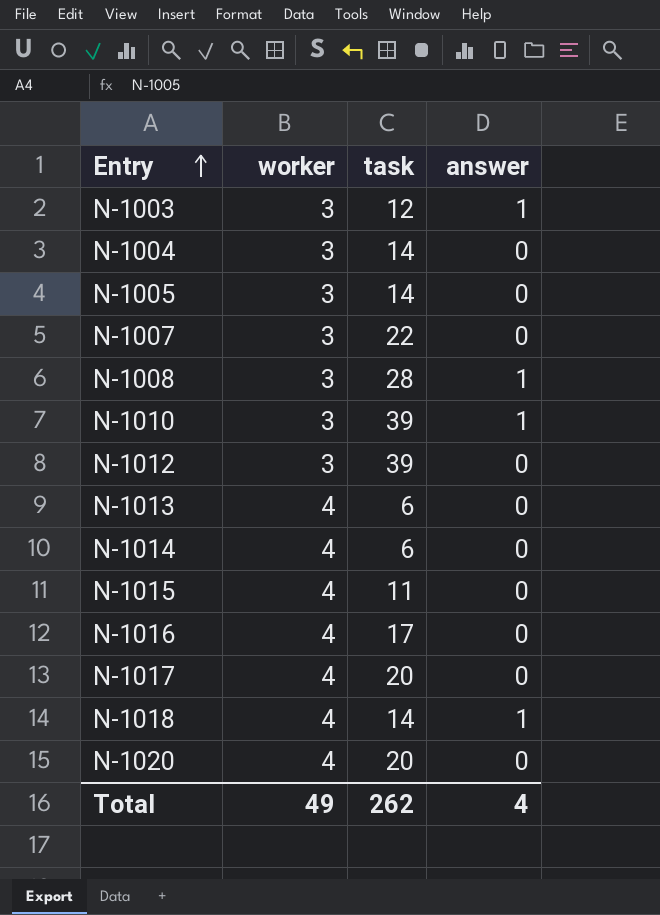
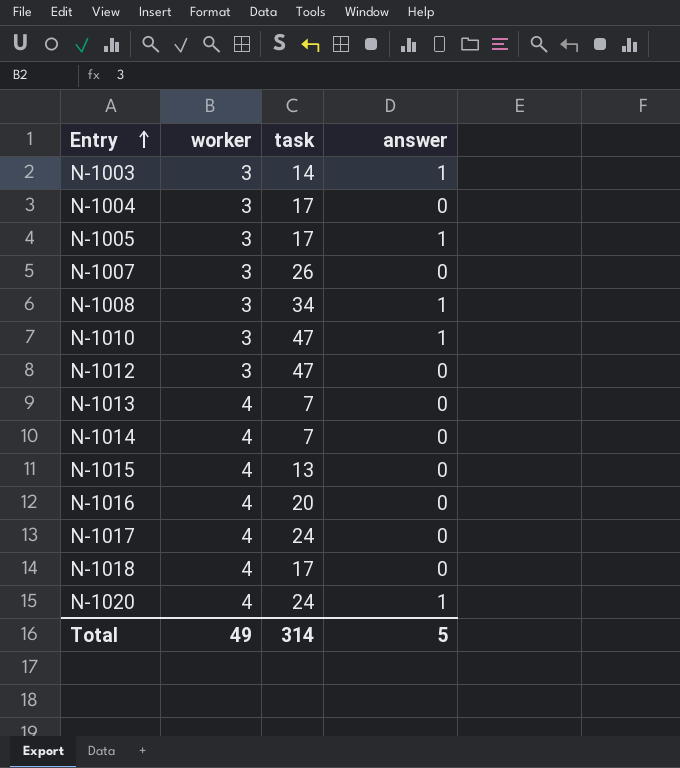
N-1003 | task: 12 -> 14
N-1004 | task: 14 -> 17
N-1005 | task: 14 -> 17
N-1005 | answer: 0 -> 1
N-1007 | task: 22 -> 26
N-1008 | task: 28 -> 34
N-1010 | task: 39 -> 47
N-1012 | task: 39 -> 47
N-1013 | task: 6 -> 7
N-1014 | task: 6 -> 7
N-1015 | task: 11 -> 13
N-1016 | task: 17 -> 20
N-1017 | task: 20 -> 24
N-1018 | task: 14 -> 17
N-1018 | answer: 1 -> 0
N-1020 | task: 20 -> 24
N-1020 | answer: 0 -> 1
Total | task: 262 -> 314
Total | answer: 4 -> 5

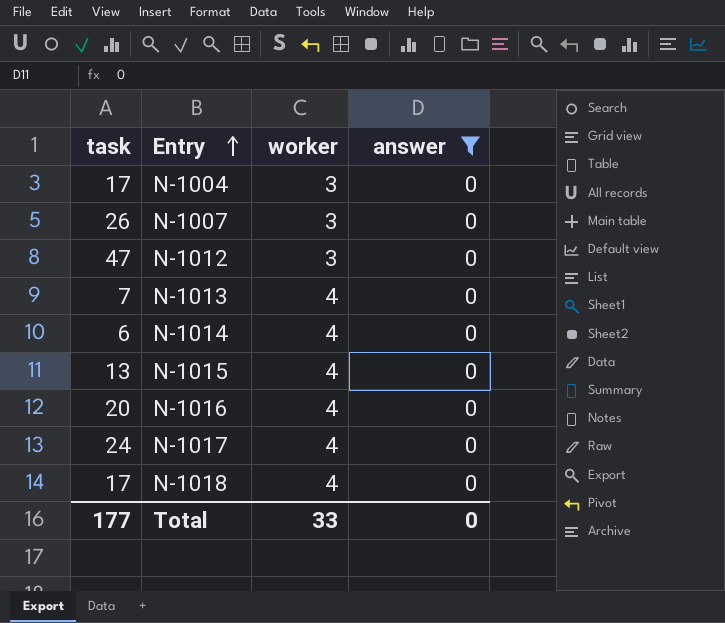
filter: none -> answer = 0
column task | position: 3 -> 1
N-1014 | task: 7 -> 6
Total | task: 314 -> 177
Total | worker: 49 -> 33
Total | answer: 5 -> 0

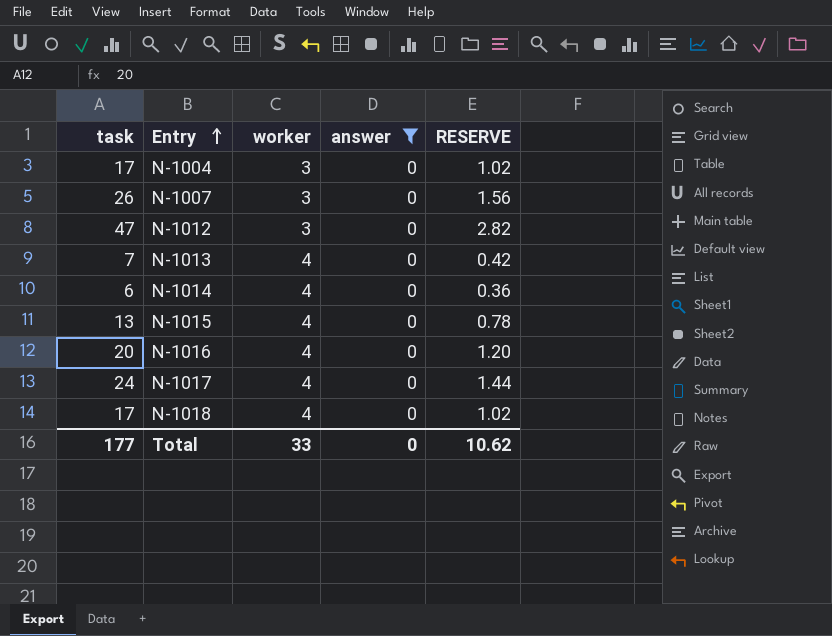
column RESERVE | formula: none -> [task] * 0.06

